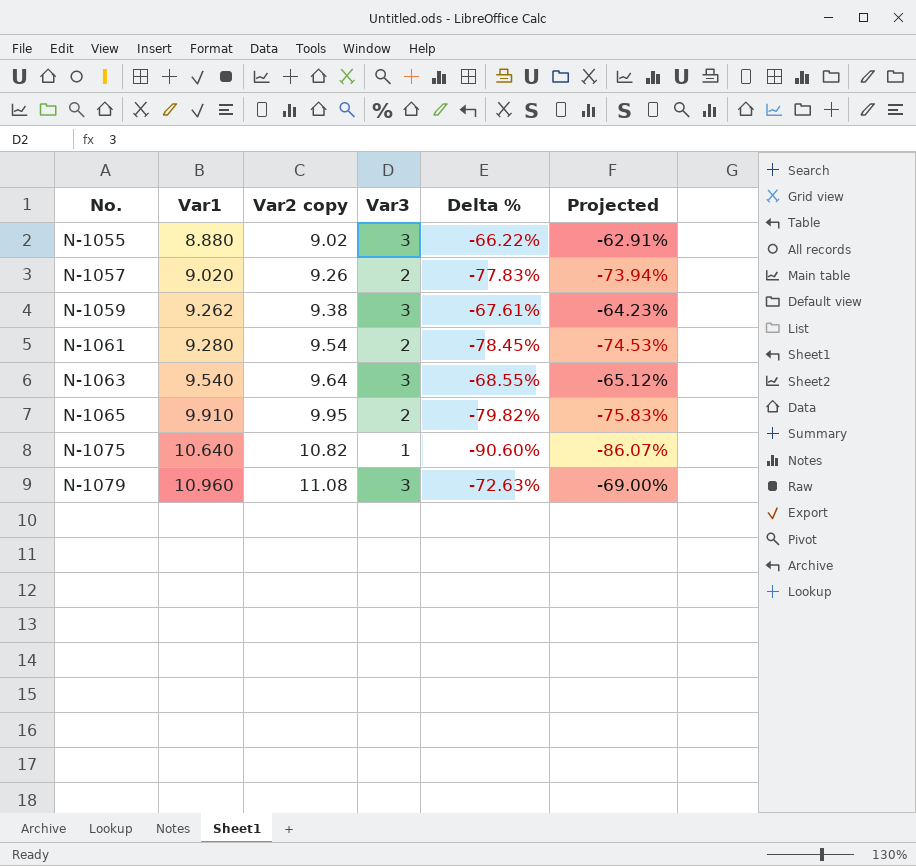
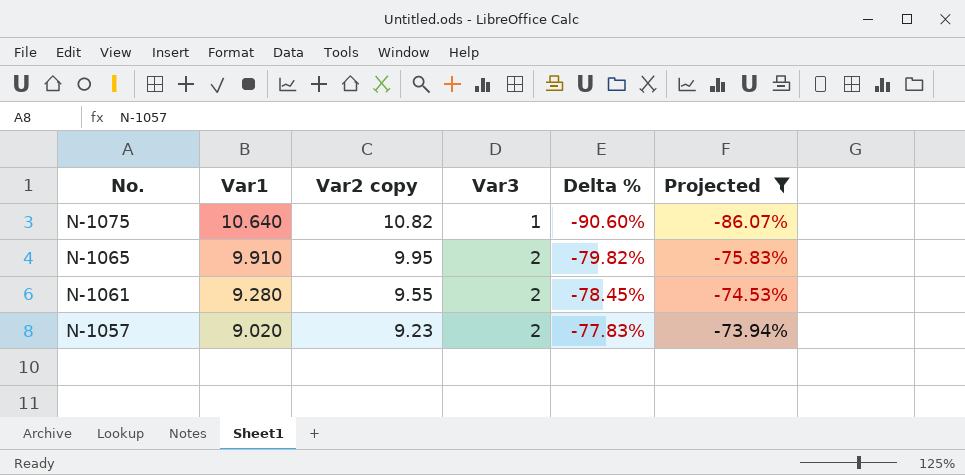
filter: none -> Projected <= -73.94%
row order: No. ascending -> No. descending
N-1061 | Var2 copy: 9.54 -> 9.55
N-1057 | Var2 copy: 9.26 -> 9.23

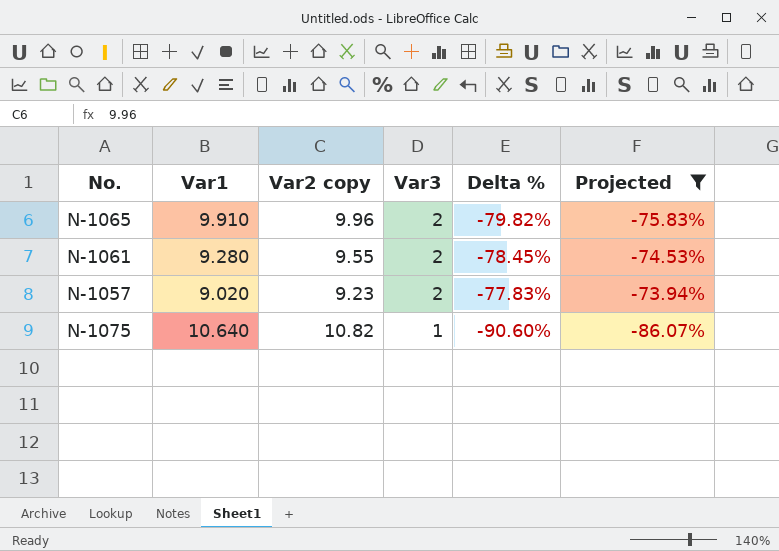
row order: No. descending -> Var3 descending
N-1065 | Var2 copy: 9.95 -> 9.96

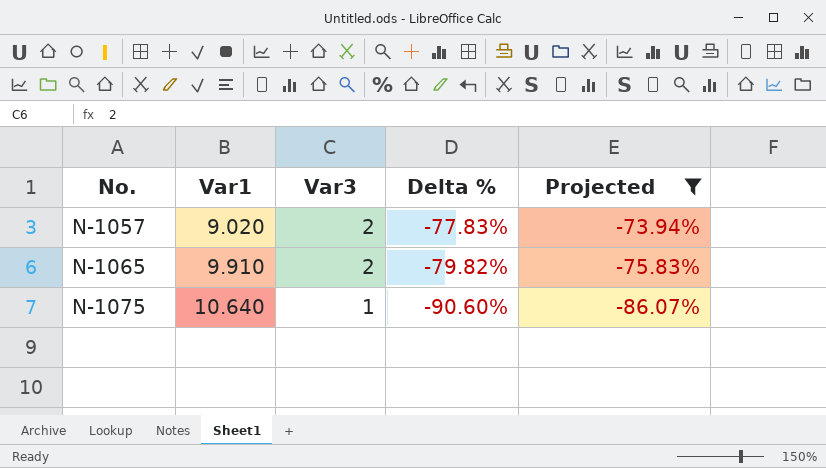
row order: Var3 descending -> No. ascending
column Var2 copy | position: 3 -> none
row N-1061: 9.280 | 9.55 | 2 | -78.45% | -74.53% -> none

